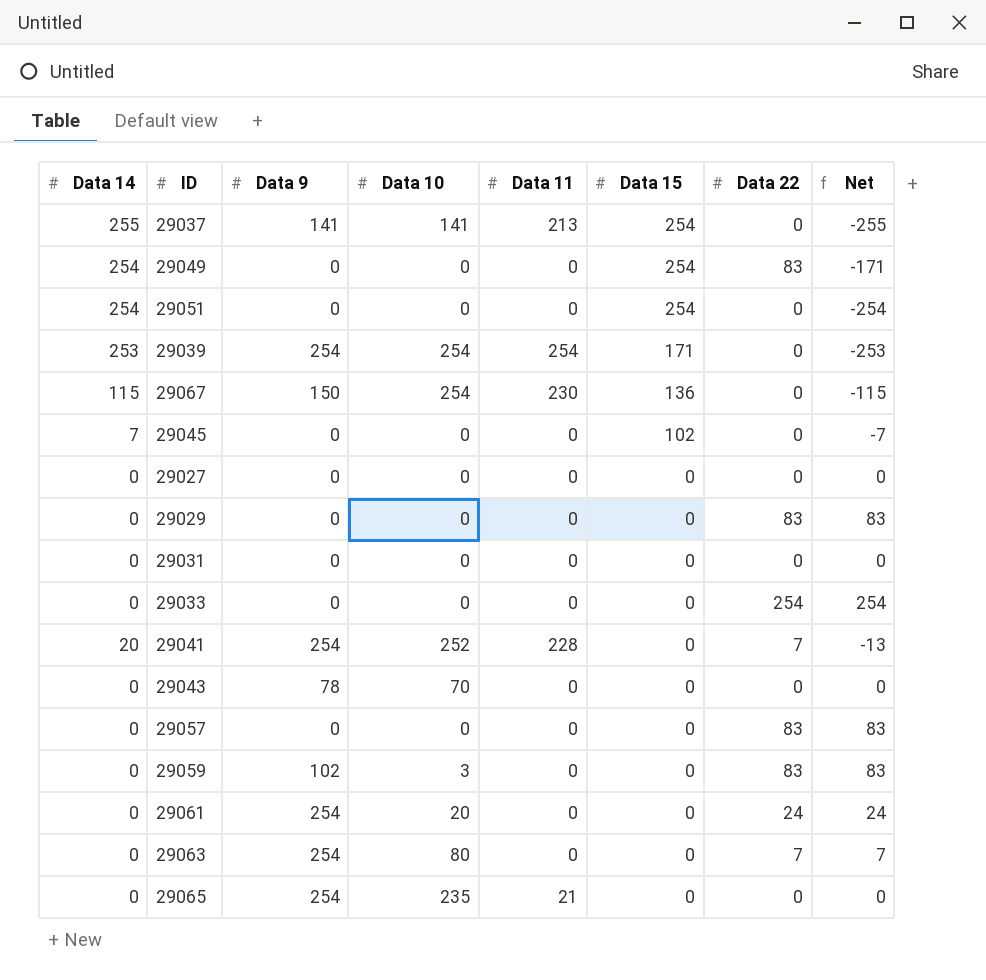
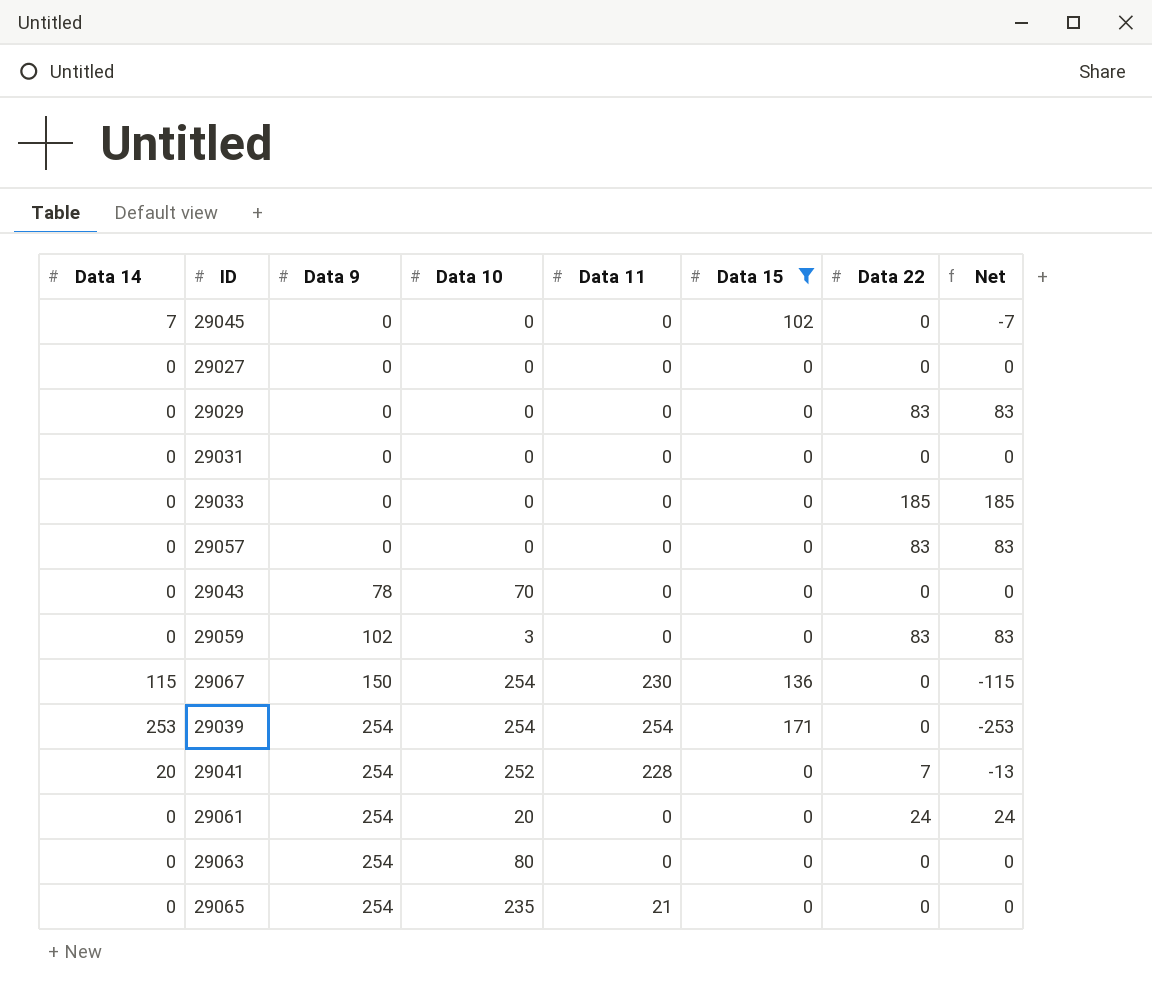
filter: none -> Data 15 != 254
row order: Data 15 descending -> Data 9 ascending
29033 | Data 22: 254 -> 185
29033 | Net: 254 -> 185
29063 | Data 22: 7 -> 0
29063 | Net: 7 -> 0

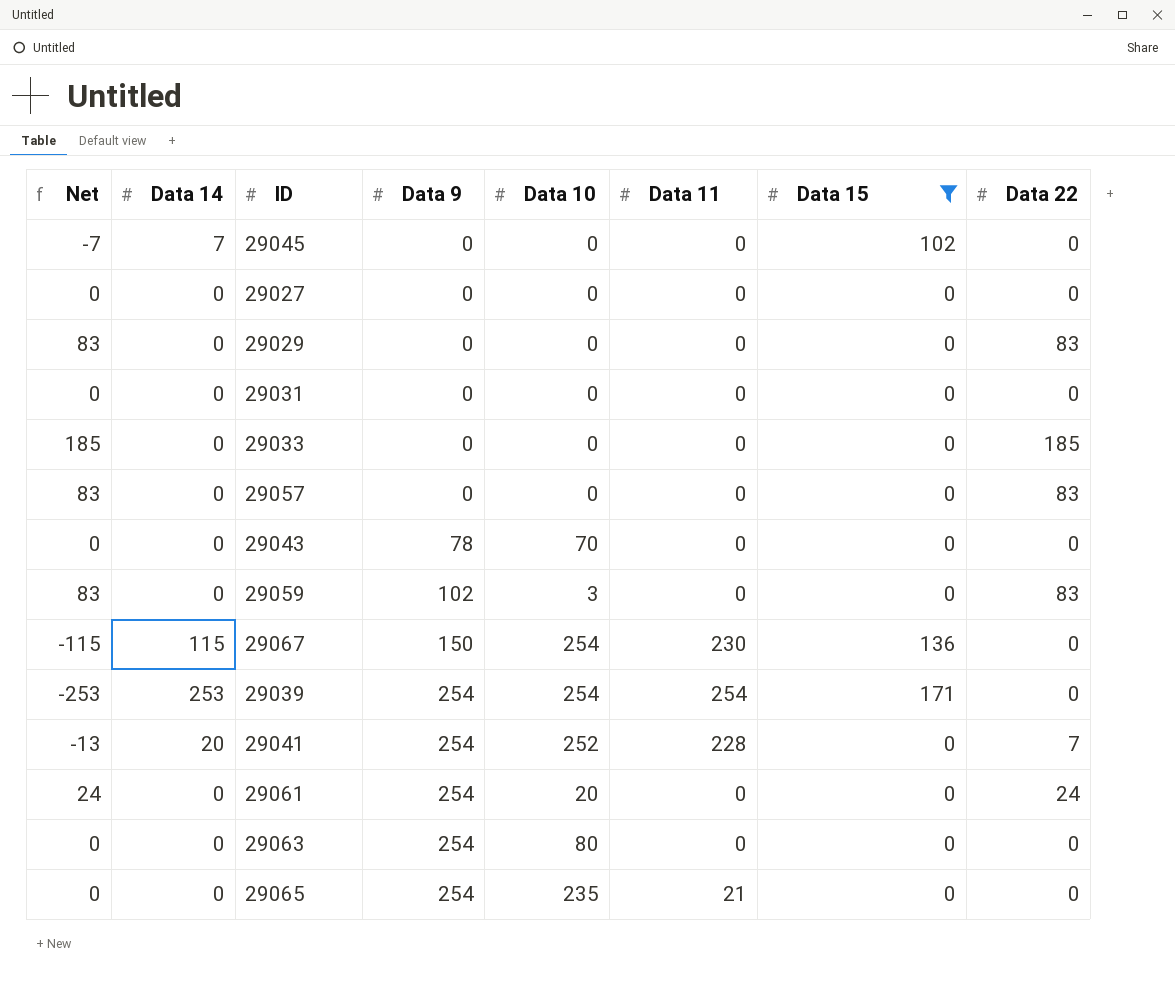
column Net | position: 8 -> 1

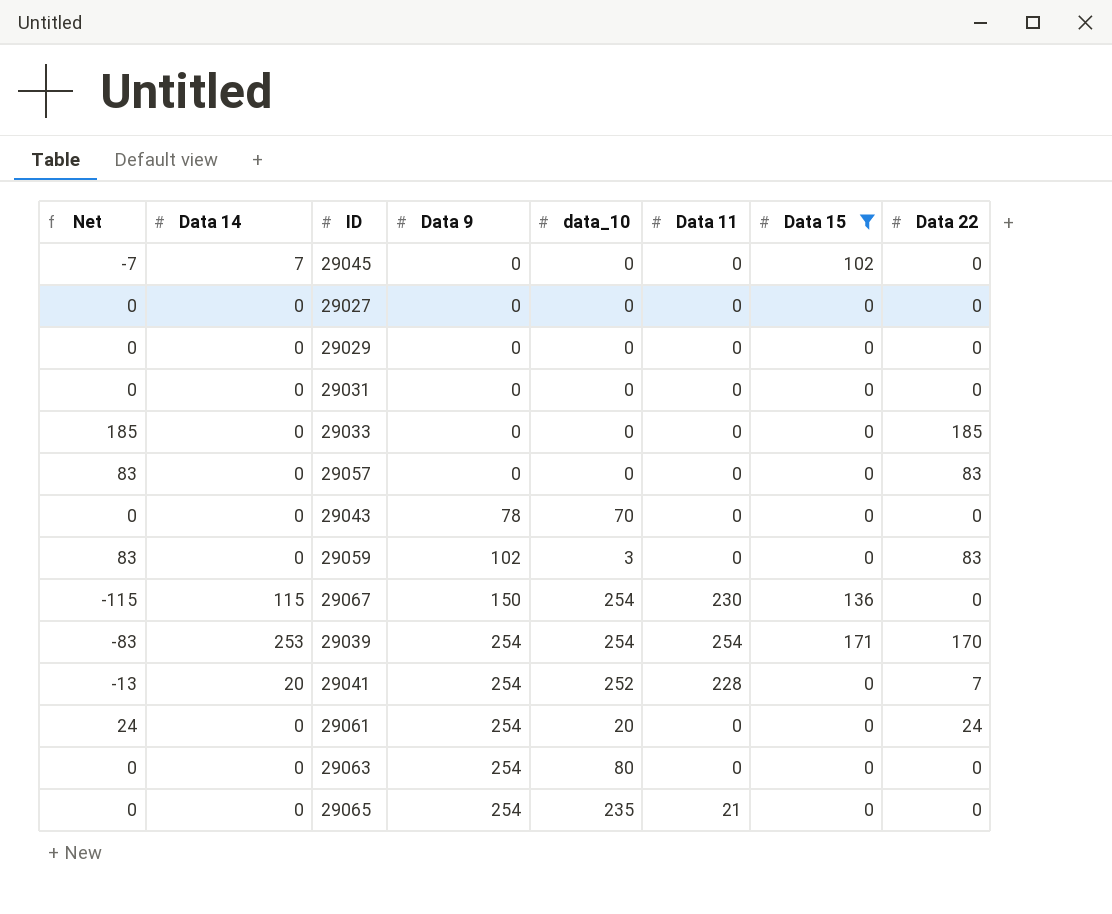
column name: Data 10 -> data_10
29029 | Net: 83 -> 0
29029 | Data 22: 83 -> 0
29039 | Net: -253 -> -83
29039 | Data 22: 0 -> 170

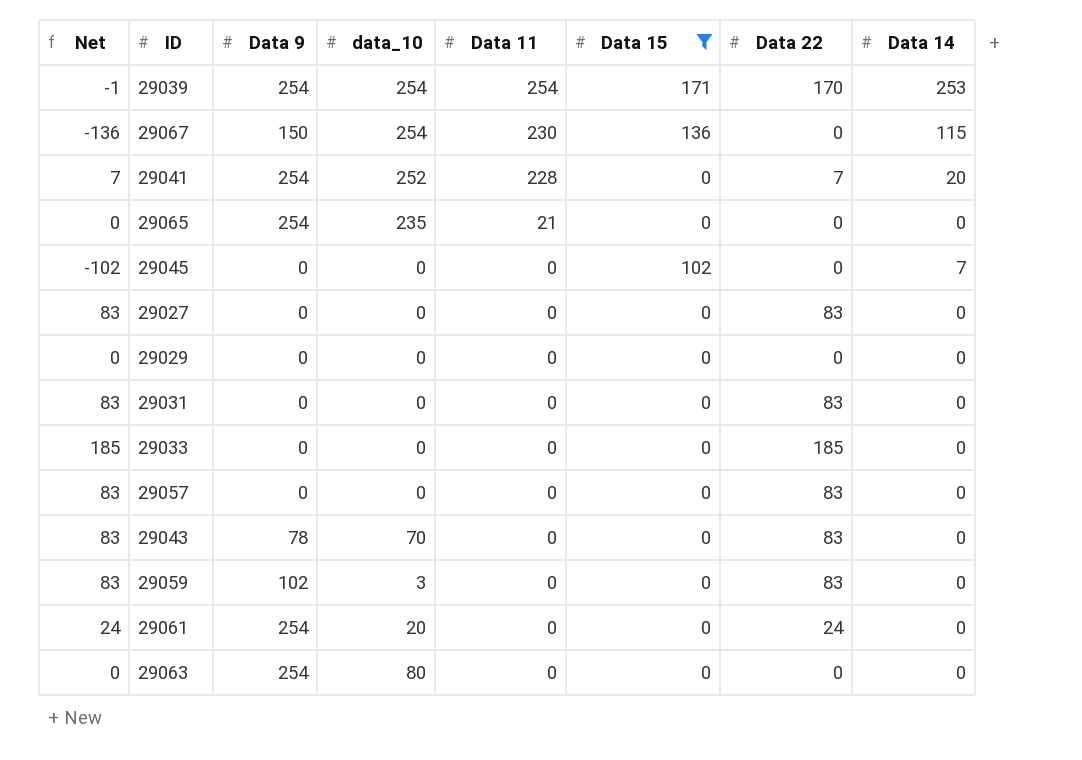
row order: Data 9 ascending -> Data 11 descending
column Net | formula: [Data 22] - [Data 14] -> [Data 22] - [Data 15]
column Data 14 | position: 2 -> 8
29027 | Data 22: 0 -> 83
29031 | Data 22: 0 -> 83
29043 | Data 22: 0 -> 83

